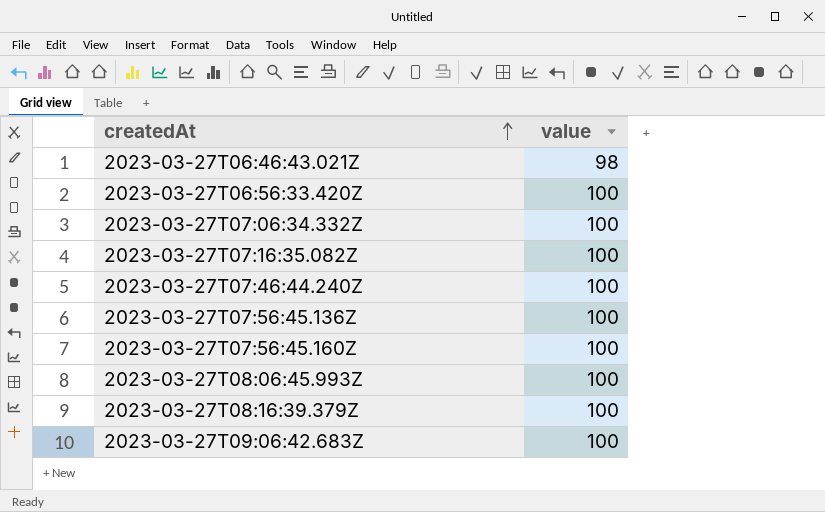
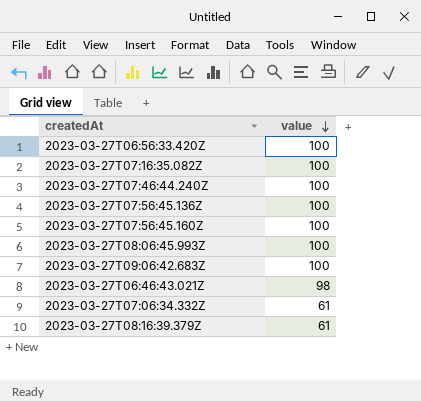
row order: createdAt ascending -> value descending
2023-03-27T07:06:34.332Z | value: 100 -> 61
2023-03-27T08:16:39.379Z | value: 100 -> 61

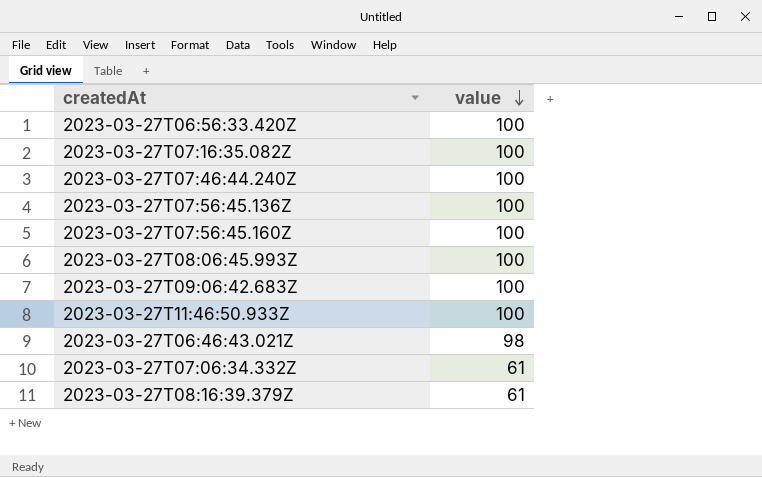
row 2023-03-27T11:46:50.933Z: none -> 100

